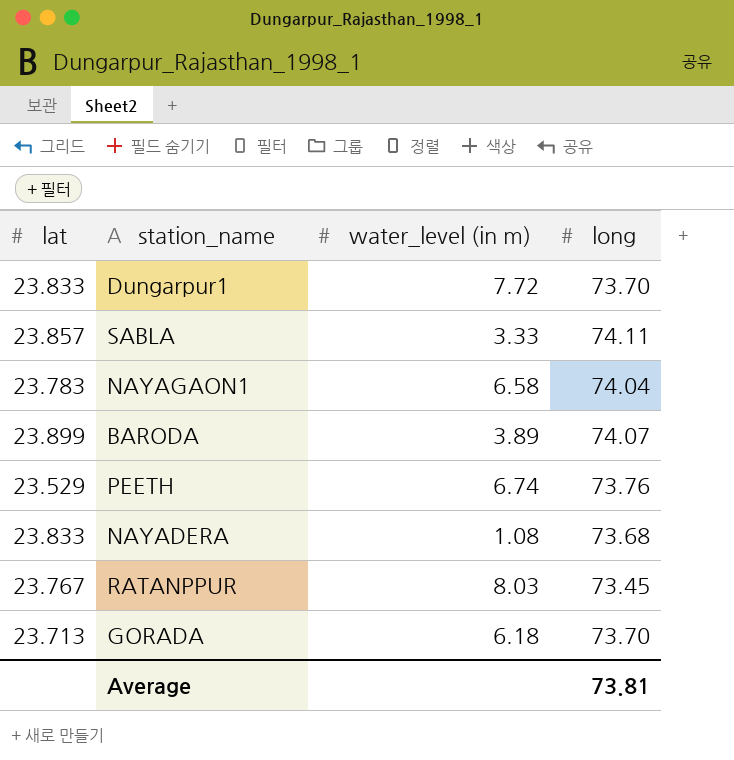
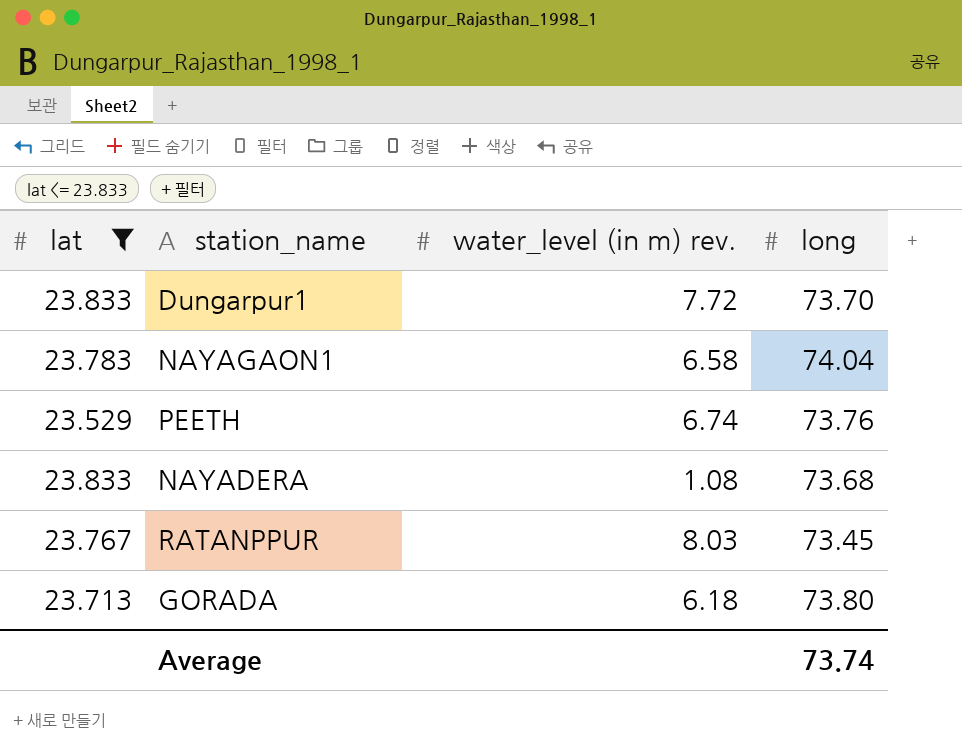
filter: none -> lat <= 23.833
column name: water_level (in m) -> water_level (in m) rev.
GORADA | long: 73.70 -> 73.80
Average | long: 73.81 -> 73.74

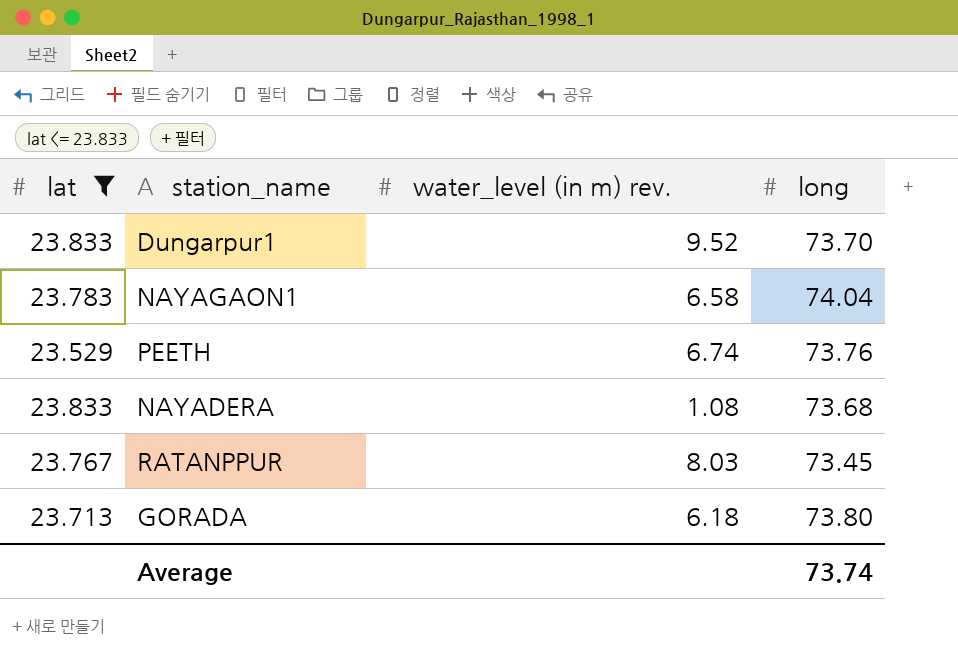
Dungarpur1 | water_level (in m) rev.: 7.72 -> 9.52

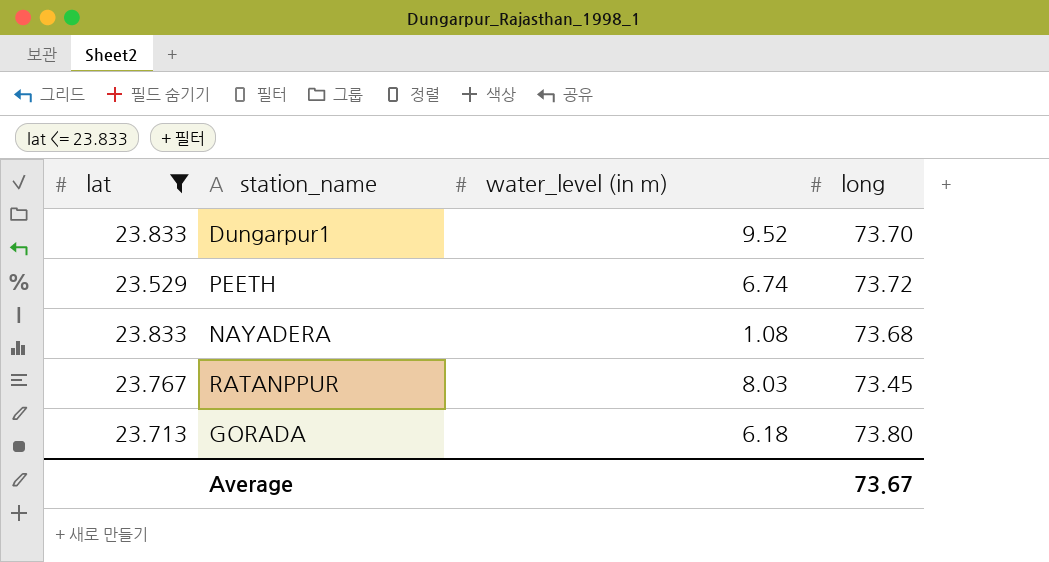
column name: water_level (in m) rev. -> water_level (in m)
row NAYAGAON1: 23.783 | 6.58 | 74.04 -> none
PEETH | long: 73.76 -> 73.72
Average | long: 73.74 -> 73.67

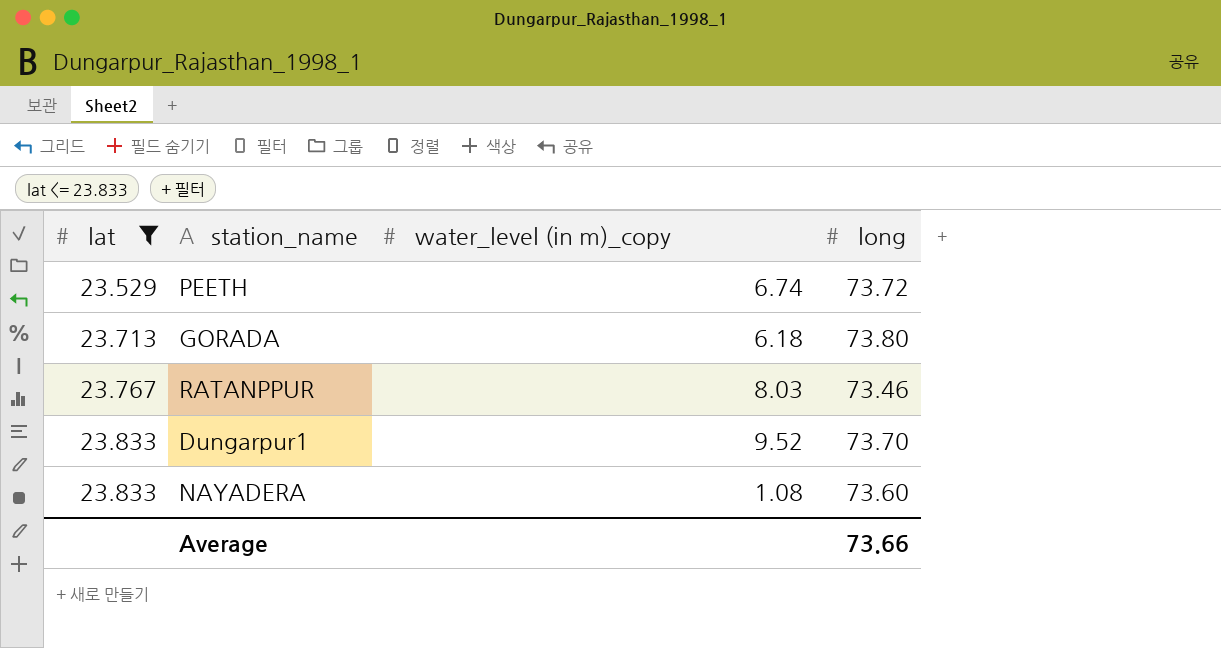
row order: none -> lat ascending
column name: water_level (in m) -> water_level (in m)_copy
RATANPPUR | long: 73.45 -> 73.46
NAYADERA | long: 73.68 -> 73.60
Average | long: 73.67 -> 73.66

